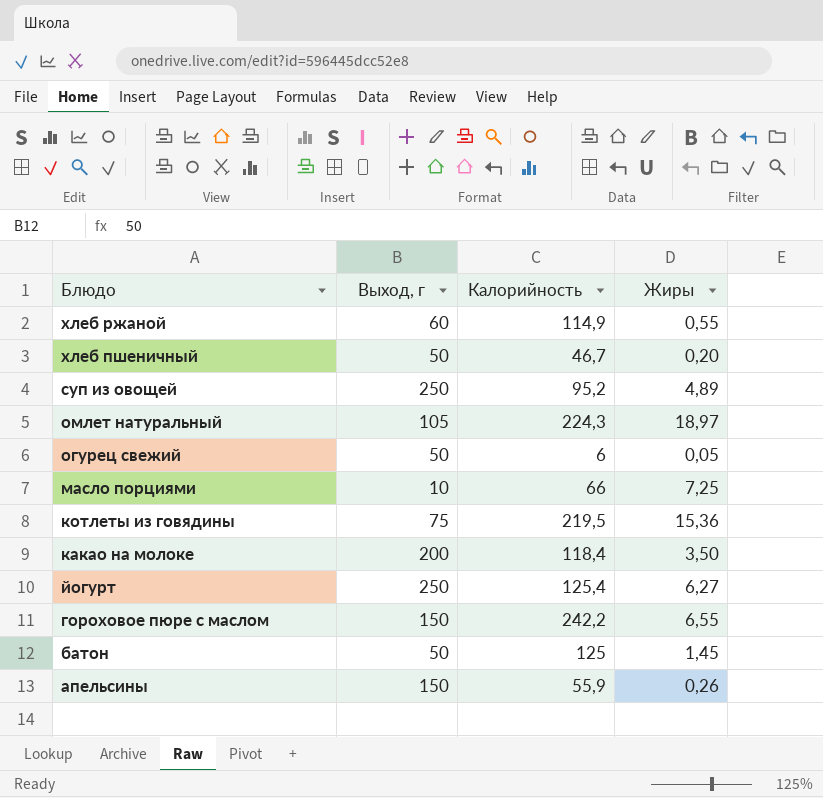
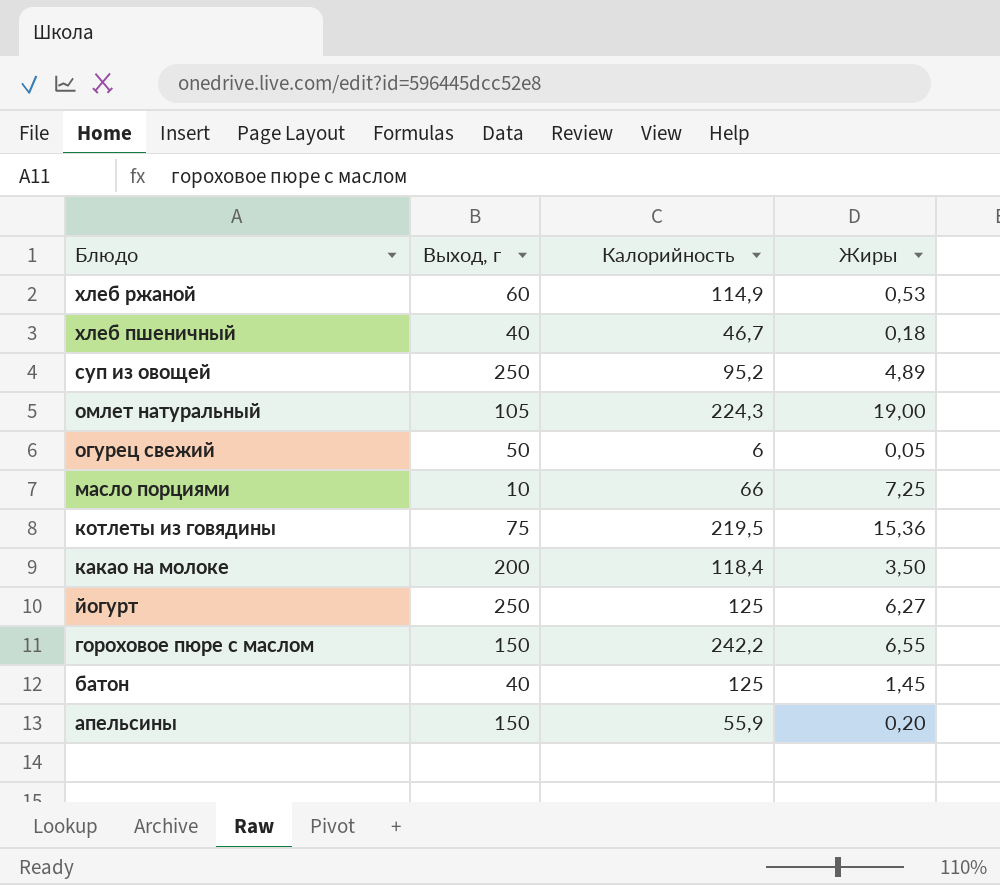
хлеб ржаной | Жиры: 0,55 -> 0,53
хлеб пшеничный | Выход, г: 50 -> 40
хлеб пшеничный | Жиры: 0,20 -> 0,18
омлет натуральный | Жиры: 18,97 -> 19,00
йогурт | Калорийность: 125,4 -> 125
батон | Выход, г: 50 -> 40
апельсины | Жиры: 0,26 -> 0,20

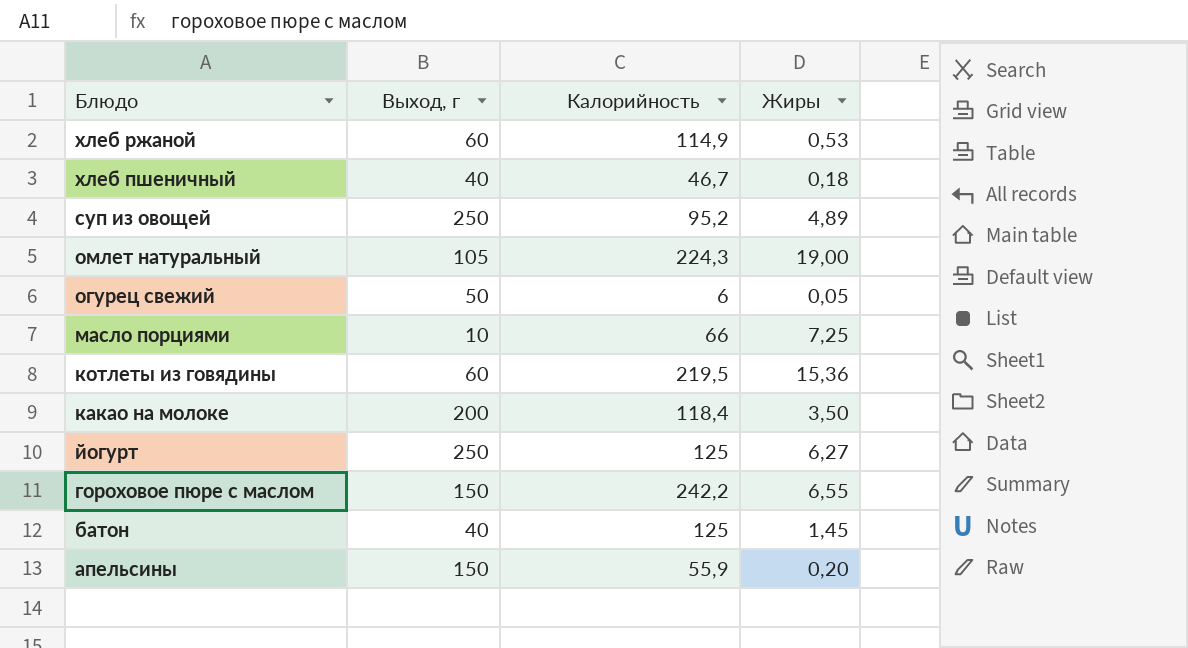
котлеты из говядины | Выход, г: 75 -> 60

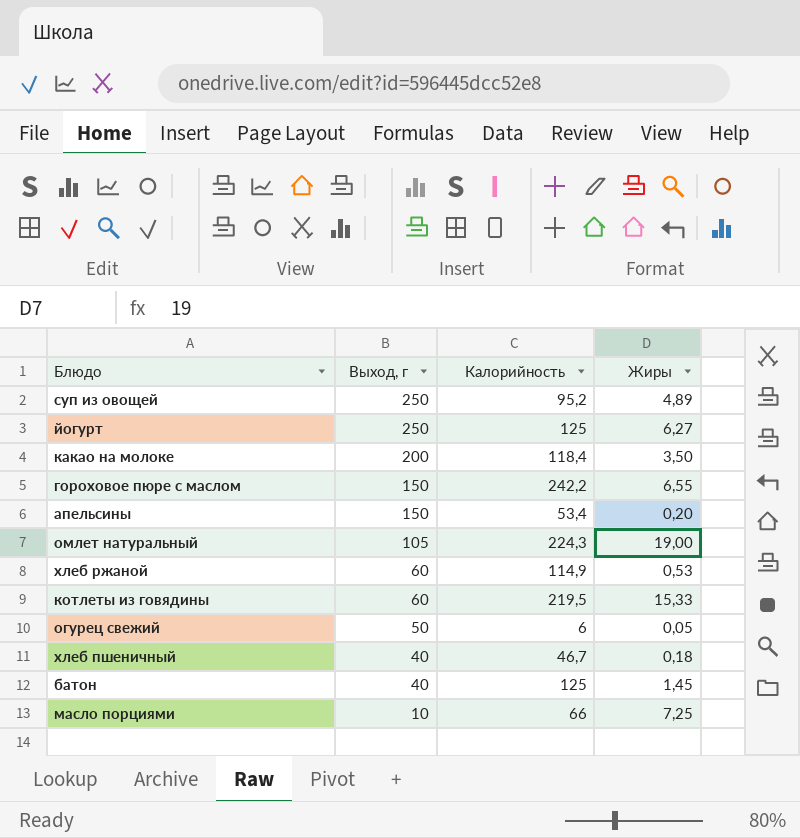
row order: Блюдо descending -> Выход, г descending
апельсины | Калорийность: 55,9 -> 53,4
котлеты из говядины | Жиры: 15,36 -> 15,33

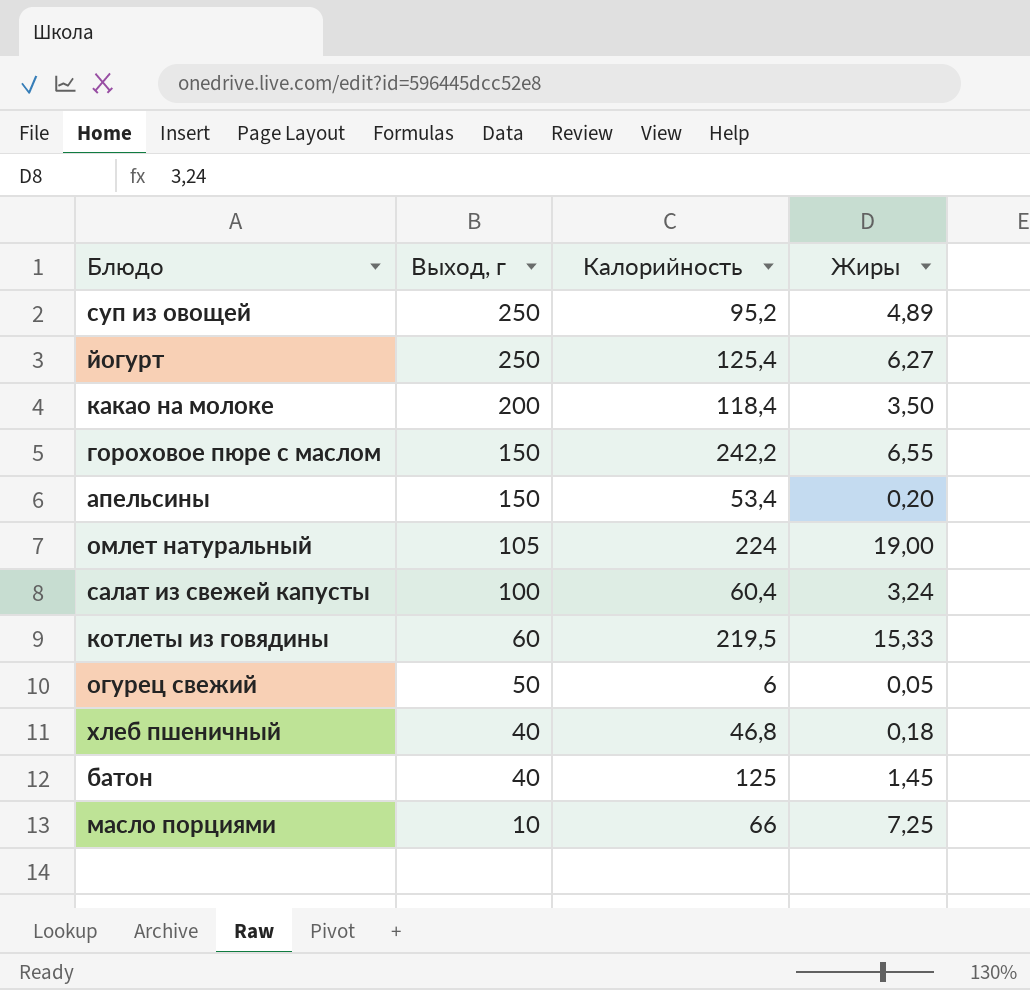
row хлеб ржаной: 60 | 114,9 | 0,53 -> none
йогурт | Калорийность: 125 -> 125,4
омлет натуральный | Калорийность: 224,3 -> 224
row салат из свежей капусты: none -> 100 | 60,4 | 3,24
хлеб пшеничный | Калорийность: 46,7 -> 46,8

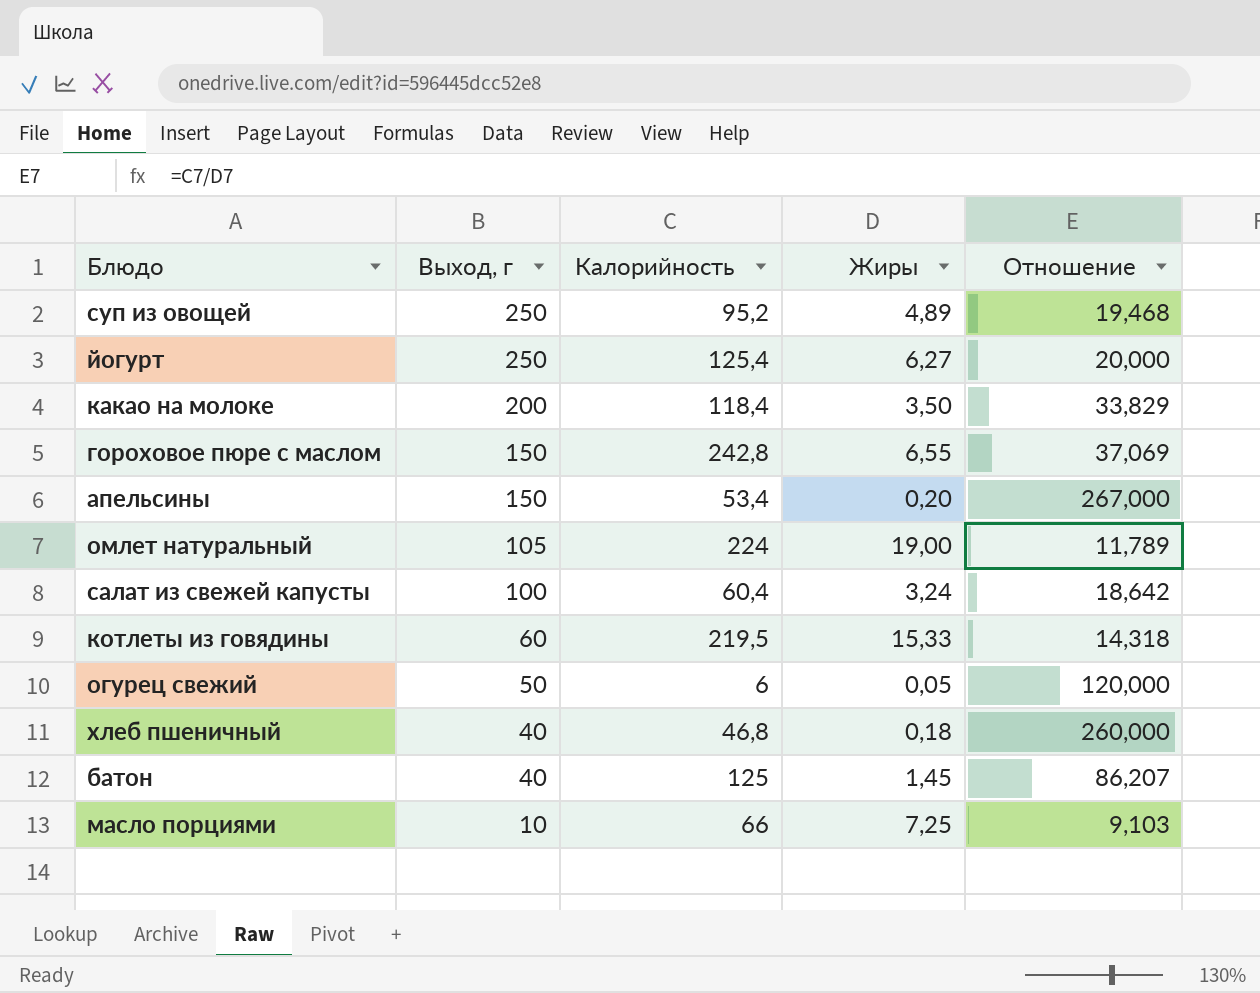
column Отношение | formula: none -> [Калорийность] / [Жиры]
гороховое пюре с маслом | Калорийность: 242,2 -> 242,8

